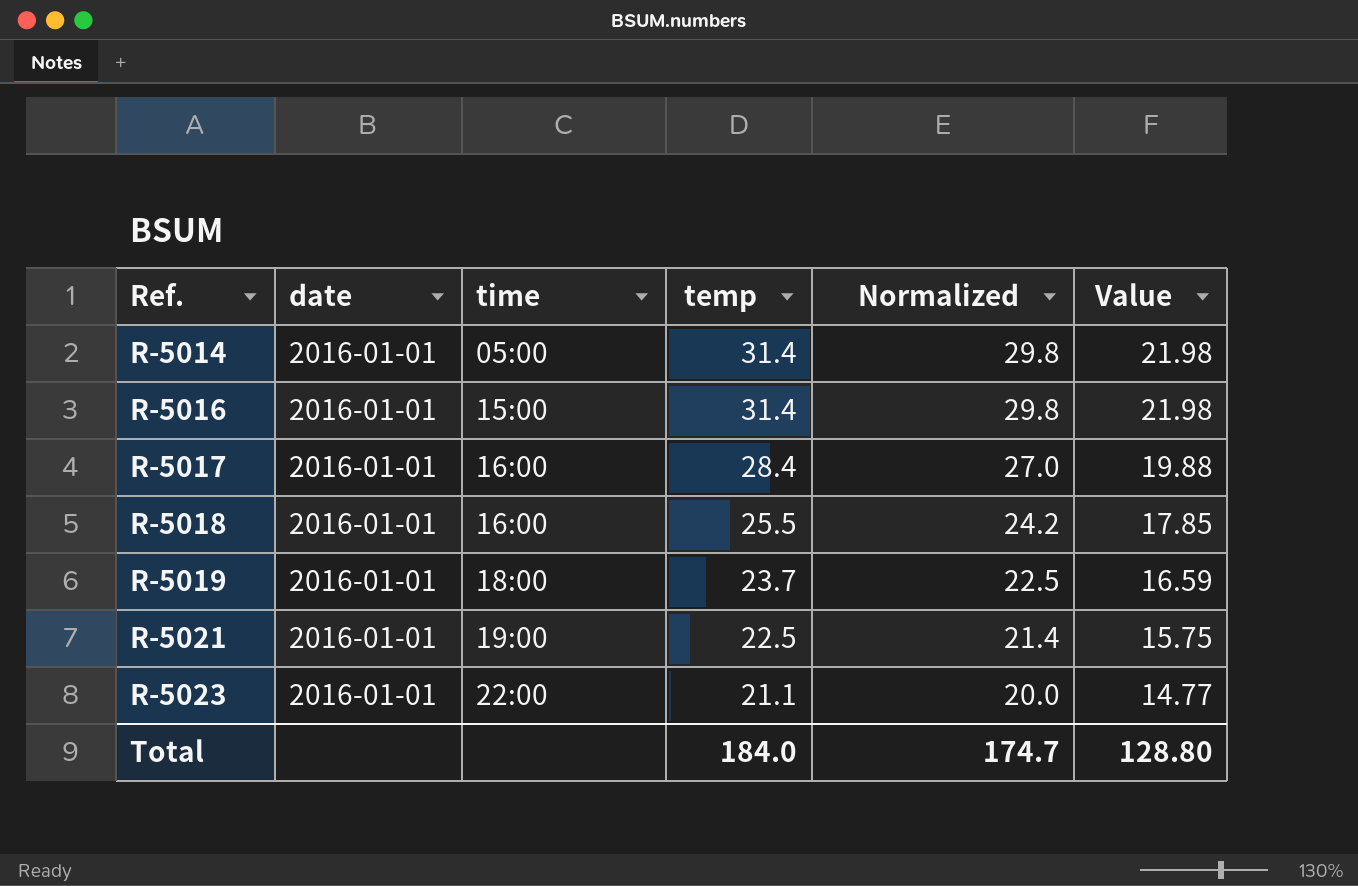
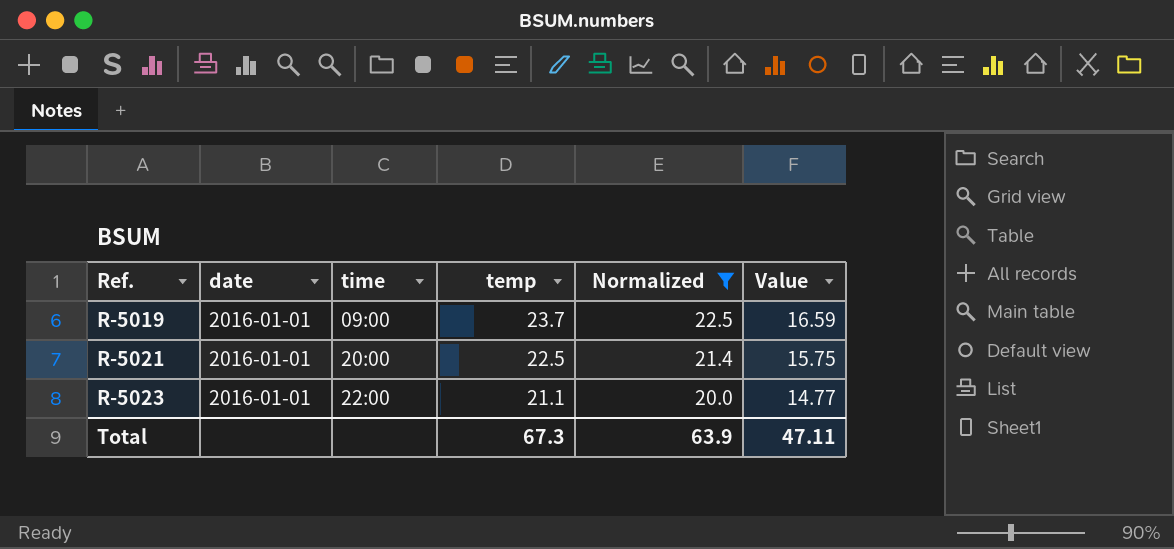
filter: none -> Normalized <= 22.5
R-5019 | time: 18:00 -> 09:00
R-5021 | time: 19:00 -> 20:00
Total | temp: 184.0 -> 67.3
Total | Normalized: 174.7 -> 63.9
Total | Value: 128.80 -> 47.11

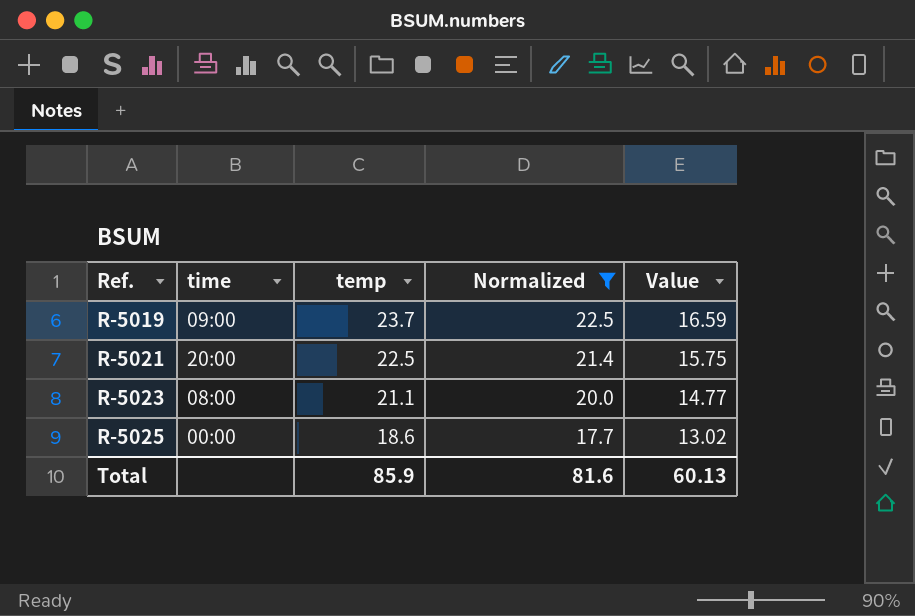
column date | position: 2 -> none
R-5023 | time: 22:00 -> 08:00
row R-5025: none -> 00:00 | 18.6 | 17.7 | 13.02
Total | temp: 67.3 -> 85.9
Total | Normalized: 63.9 -> 81.6
Total | Value: 47.11 -> 60.13

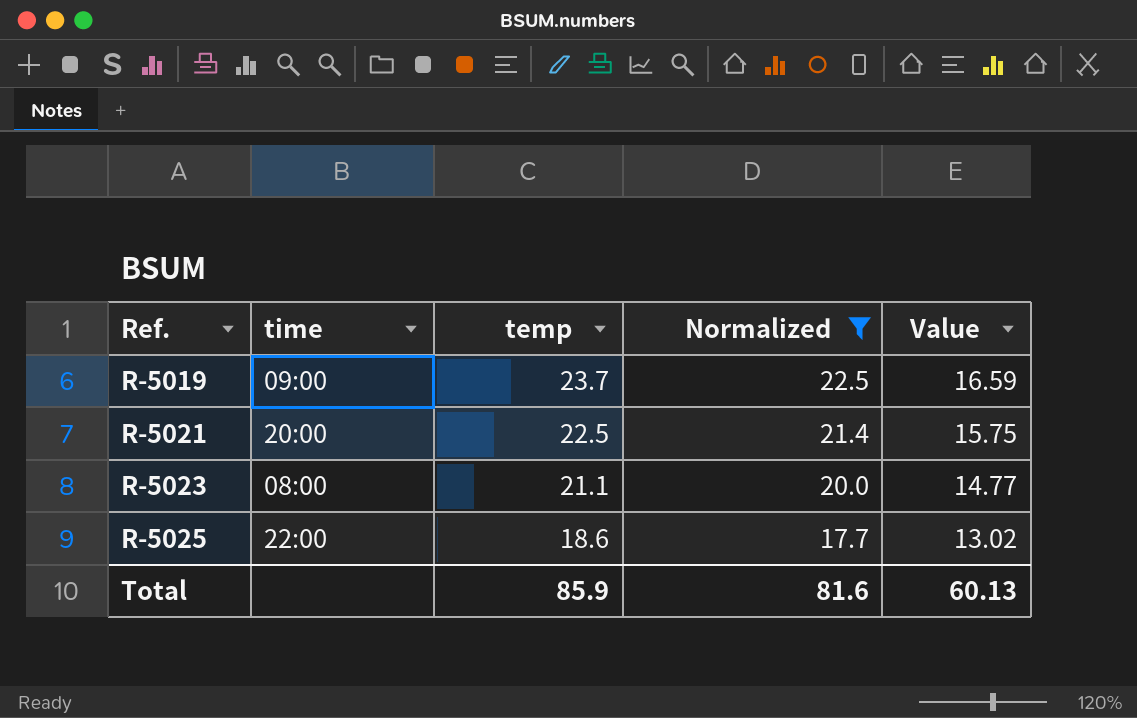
R-5025 | time: 00:00 -> 22:00

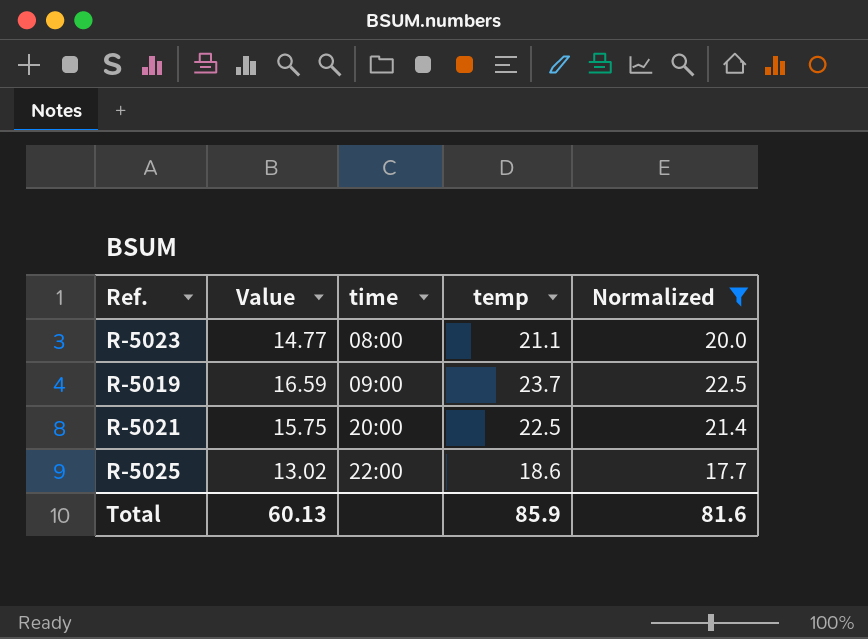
row order: Ref. ascending -> time ascending
column Value | position: 5 -> 2

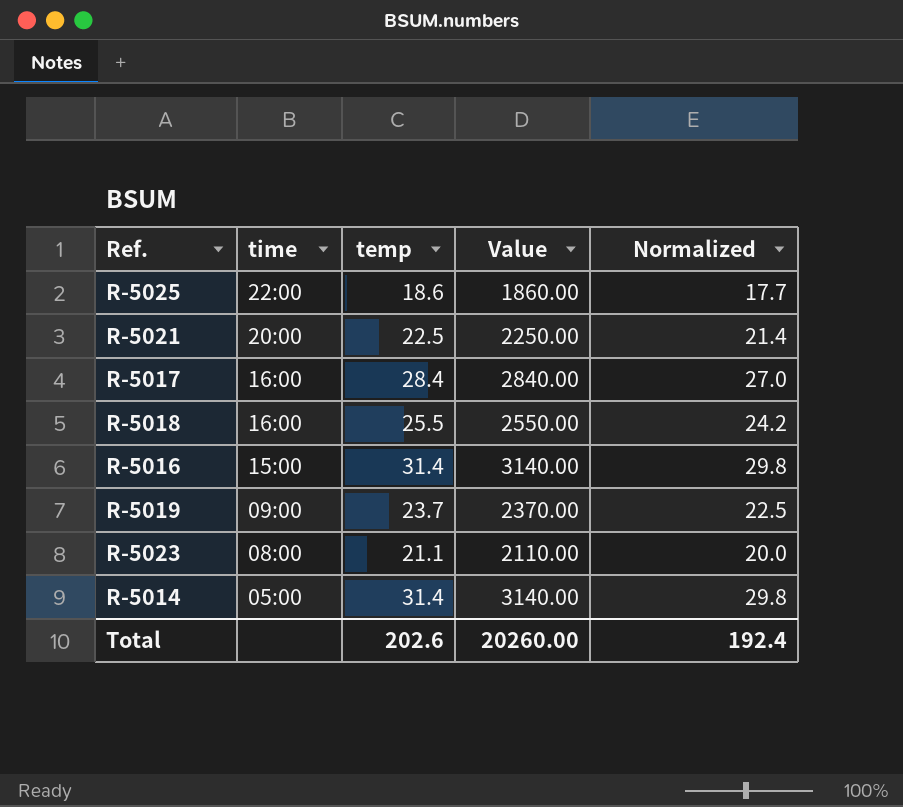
filter: Normalized <= 22.5 -> none
row order: time ascending -> time descending
column Value | formula: [temp] * 0.7 -> [temp] * 100
column Value | position: 2 -> 4
Total | temp: 85.9 -> 202.6
Total | Value: 60.13 -> 20260.00
Total | Normalized: 81.6 -> 192.4

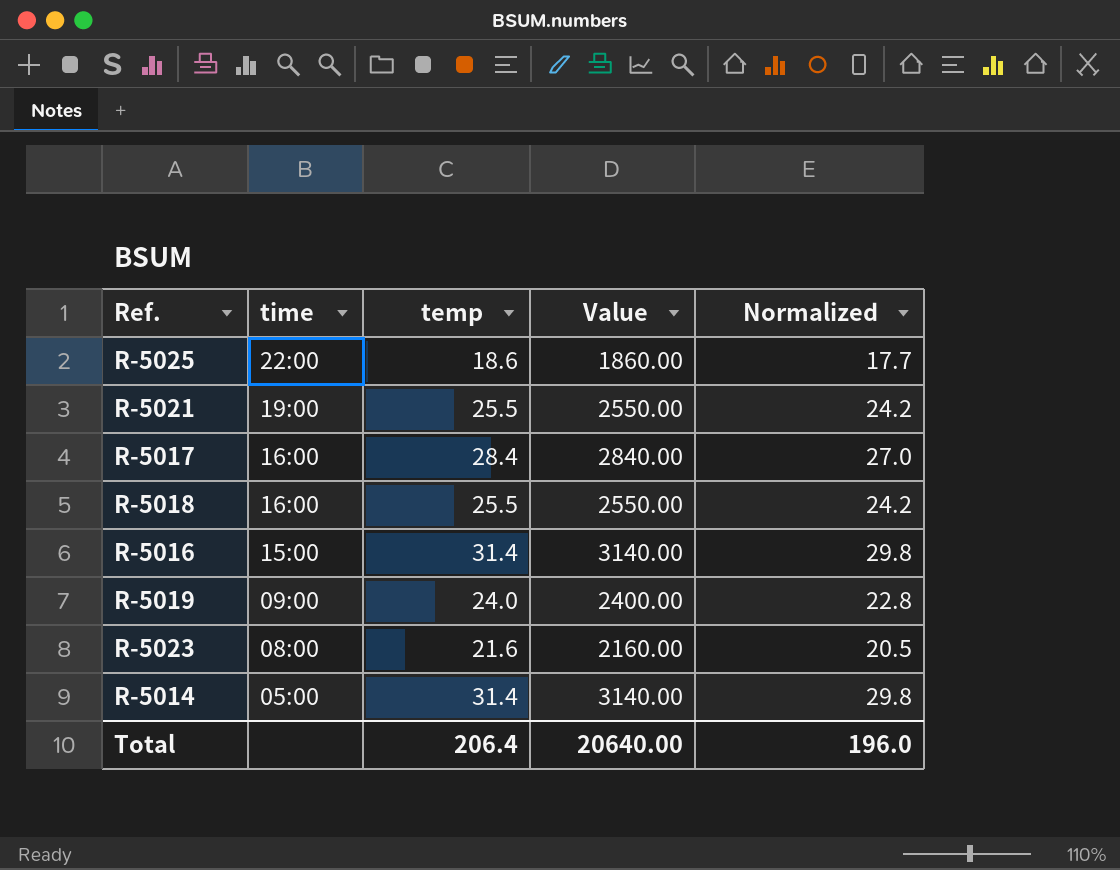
R-5021 | time: 20:00 -> 19:00
R-5021 | temp: 22.5 -> 25.5
R-5021 | Value: 2250.00 -> 2550.00
R-5021 | Normalized: 21.4 -> 24.2
R-5019 | temp: 23.7 -> 24.0
R-5019 | Value: 2370.00 -> 2400.00
R-5019 | Normalized: 22.5 -> 22.8
R-5023 | temp: 21.1 -> 21.6
R-5023 | Value: 2110.00 -> 2160.00
R-5023 | Normalized: 20.0 -> 20.5
Total | temp: 202.6 -> 206.4
Total | Value: 20260.00 -> 20640.00
Total | Normalized: 192.4 -> 196.0

